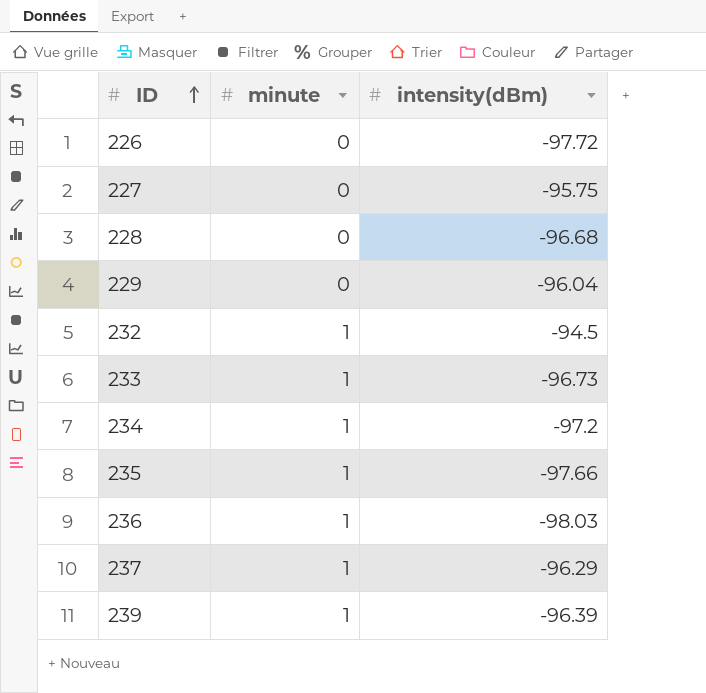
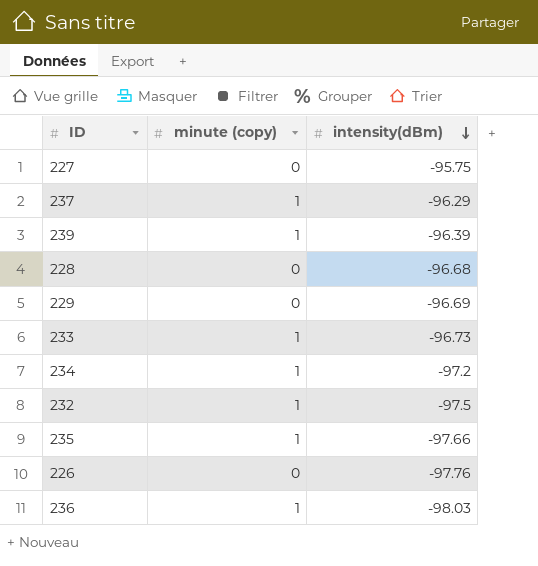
row order: ID ascending -> intensity(dBm) descending
column name: minute -> minute (copy)
229 | intensity(dBm): -96.04 -> -96.69
232 | intensity(dBm): -94.5 -> -97.5
226 | intensity(dBm): -97.72 -> -97.76

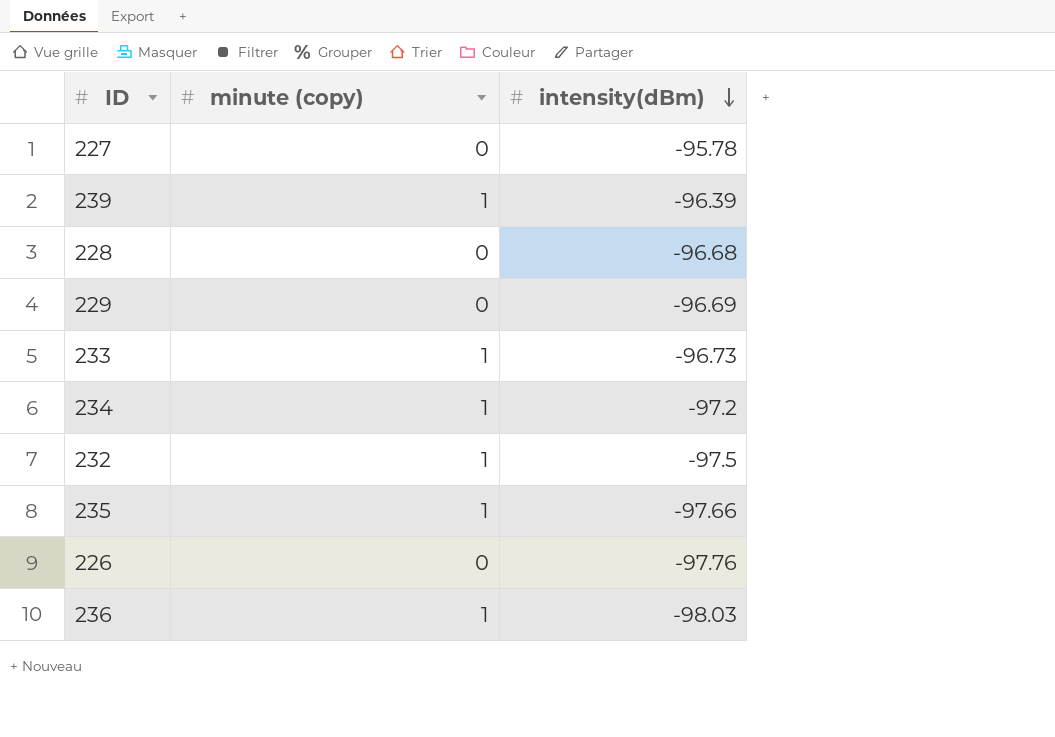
row 237: 1 | -96.29 -> none
227 | intensity(dBm): -95.75 -> -95.78

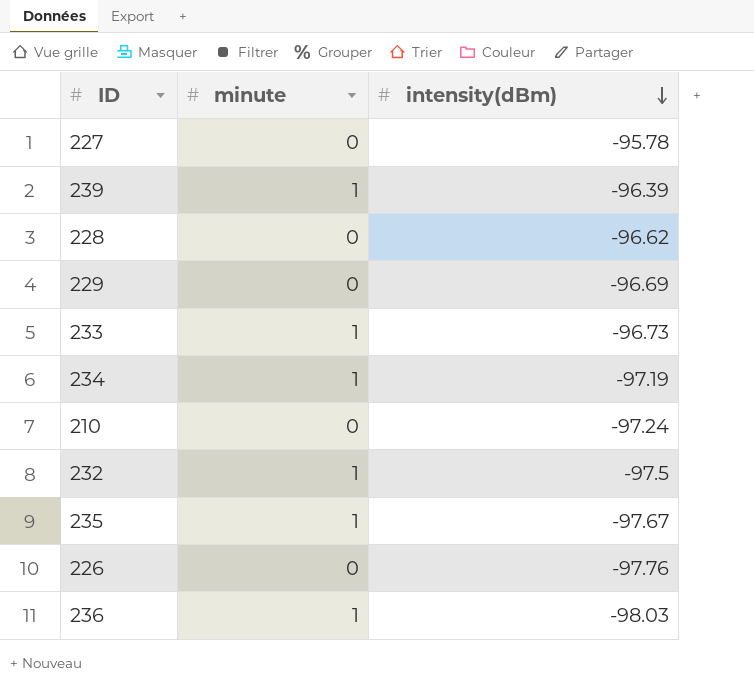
column name: minute (copy) -> minute
228 | intensity(dBm): -96.68 -> -96.62
234 | intensity(dBm): -97.2 -> -97.19
row 210: none -> 0 | -97.24
235 | intensity(dBm): -97.66 -> -97.67

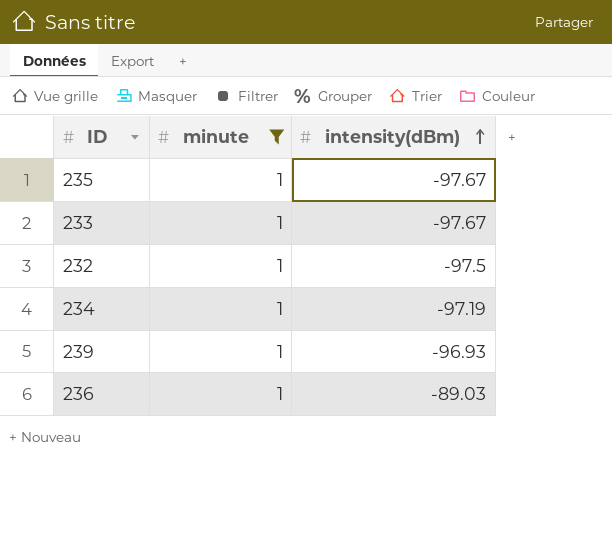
filter: none -> minute = 1
row order: intensity(dBm) descending -> intensity(dBm) ascending
233 | intensity(dBm): -96.73 -> -97.67
239 | intensity(dBm): -96.39 -> -96.93
236 | intensity(dBm): -98.03 -> -89.03

